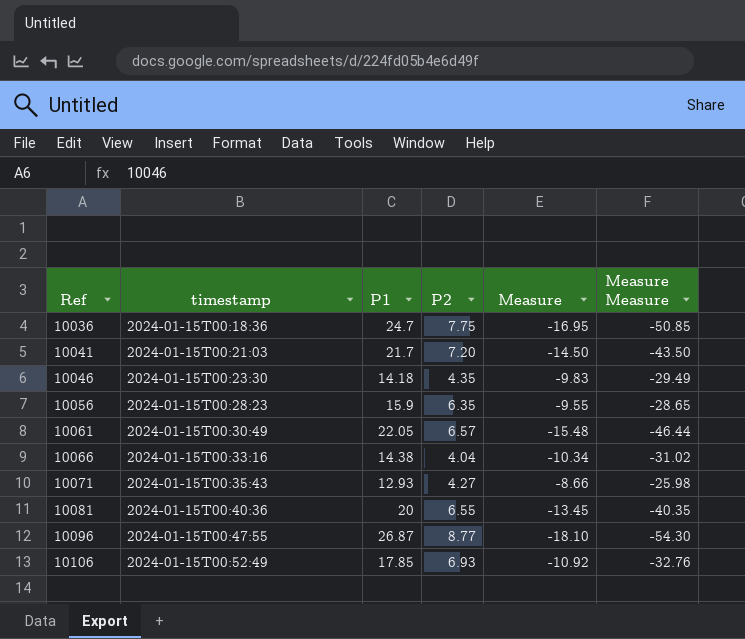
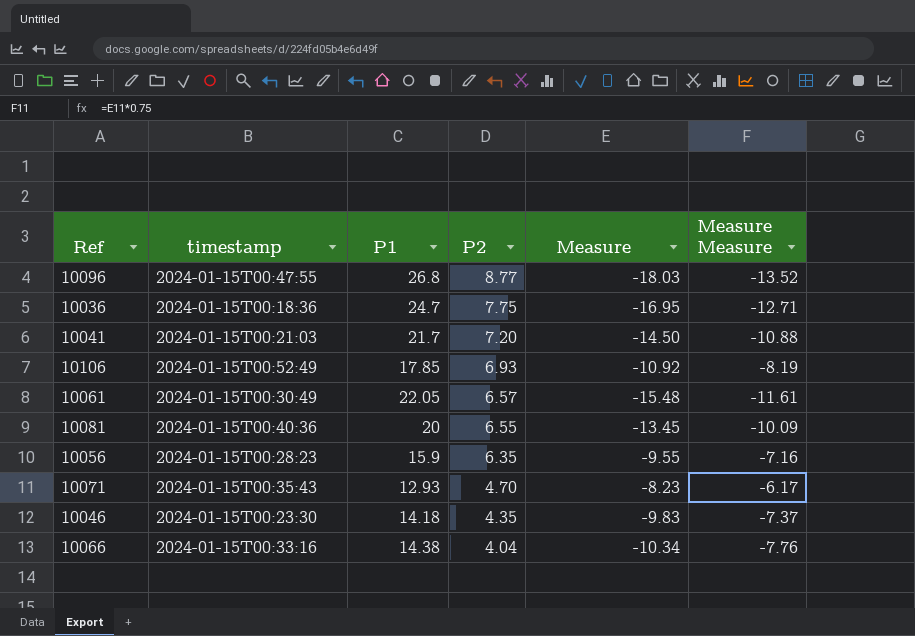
row order: Ref ascending -> P2 descending
column Measure Measure | formula: [Measure] * 3 -> [Measure] * 0.75
10096 | P1: 26.87 -> 26.8
10096 | Measure: -18.10 -> -18.03
10071 | P2: 4.27 -> 4.70
10071 | Measure: -8.66 -> -8.23

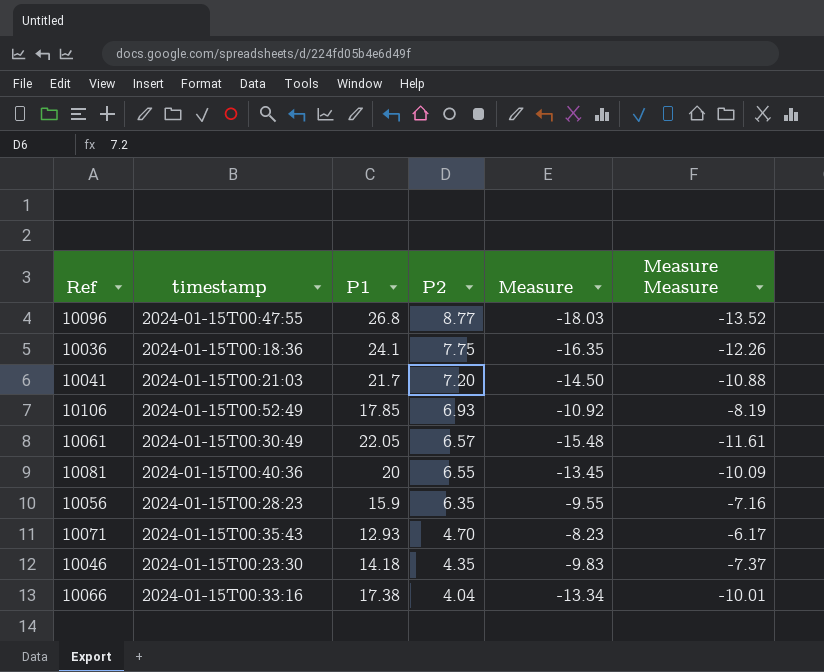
10036 | P1: 24.7 -> 24.1
10036 | Measure: -16.95 -> -16.35
10036 | Measure Measure: -12.71 -> -12.26
10066 | P1: 14.38 -> 17.38
10066 | Measure: -10.34 -> -13.34
10066 | Measure Measure: -7.76 -> -10.01

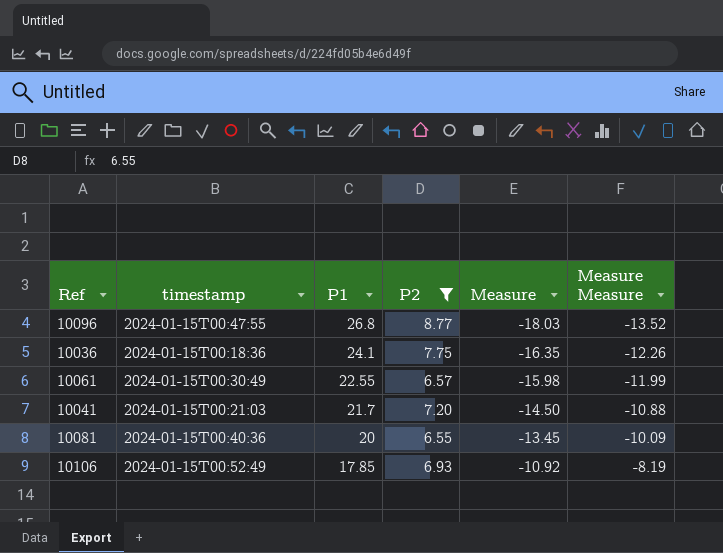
filter: none -> P2 >= 6.55
row order: P2 descending -> P1 descending
10061 | P1: 22.05 -> 22.55
10061 | Measure: -15.48 -> -15.98
10061 | Measure Measure: -11.61 -> -11.99

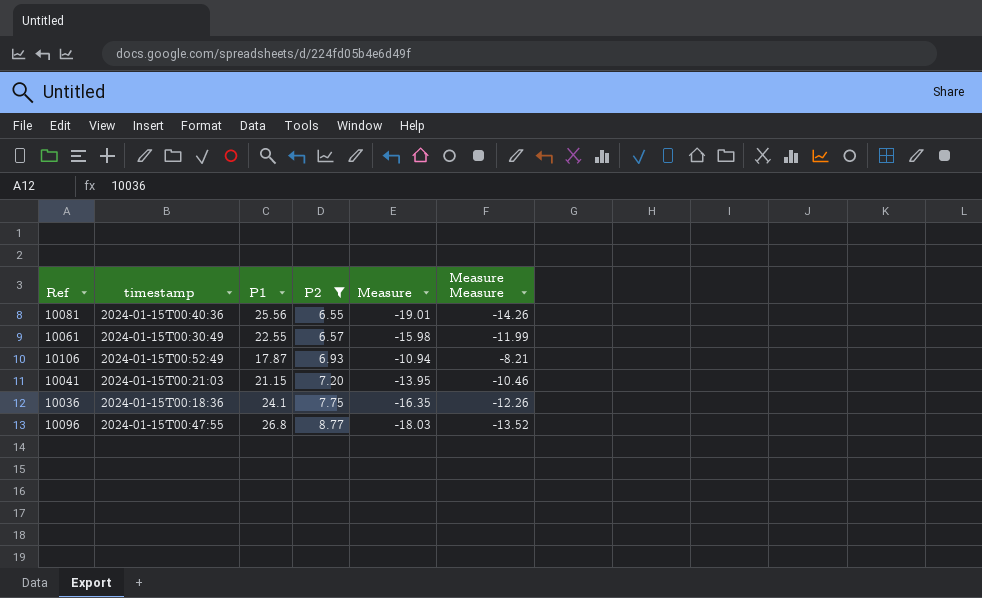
row order: P1 descending -> P2 ascending
10081 | P1: 20 -> 25.56
10081 | Measure: -13.45 -> -19.01
10081 | Measure Measure: -10.09 -> -14.26
10106 | P1: 17.85 -> 17.87
10106 | Measure: -10.92 -> -10.94
10106 | Measure Measure: -8.19 -> -8.21
10041 | P1: 21.7 -> 21.15
10041 | Measure: -14.50 -> -13.95
10041 | Measure Measure: -10.88 -> -10.46

